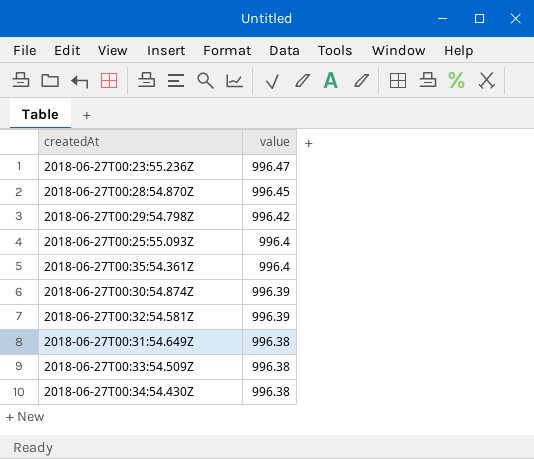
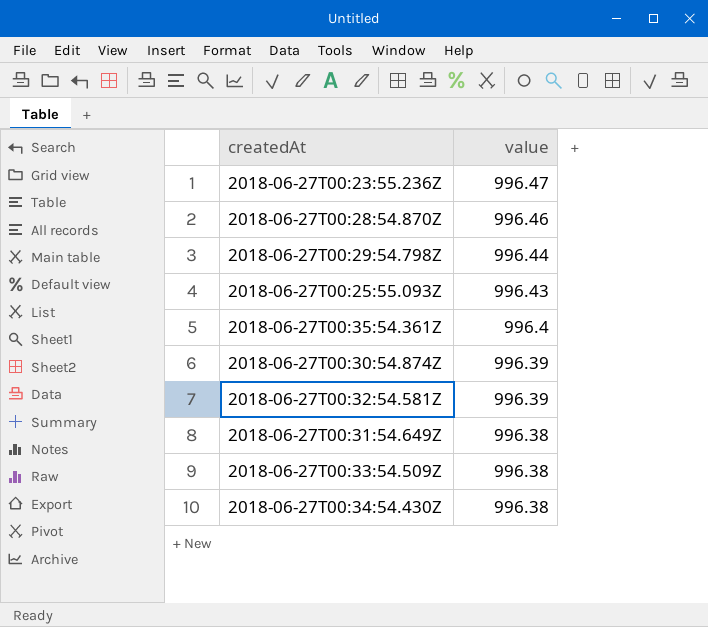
2018-06-27T00:28:54.870Z | value: 996.45 -> 996.46
2018-06-27T00:29:54.798Z | value: 996.42 -> 996.44
2018-06-27T00:25:55.093Z | value: 996.4 -> 996.43

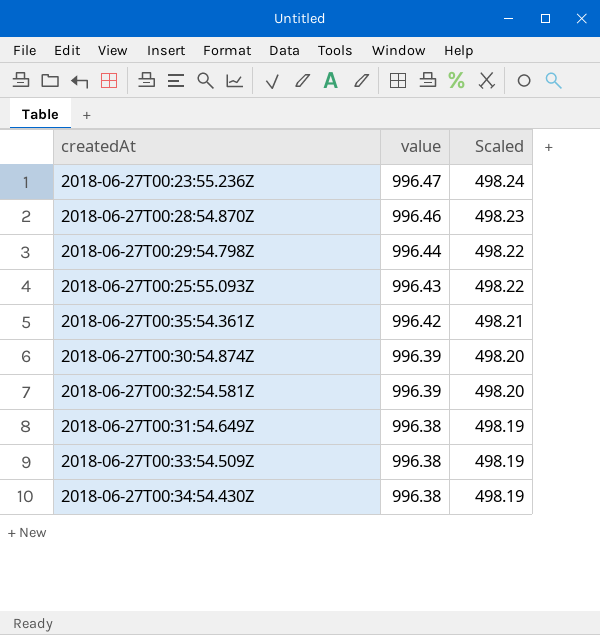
column Scaled | formula: none -> [value] * 0.5
2018-06-27T00:35:54.361Z | value: 996.4 -> 996.42

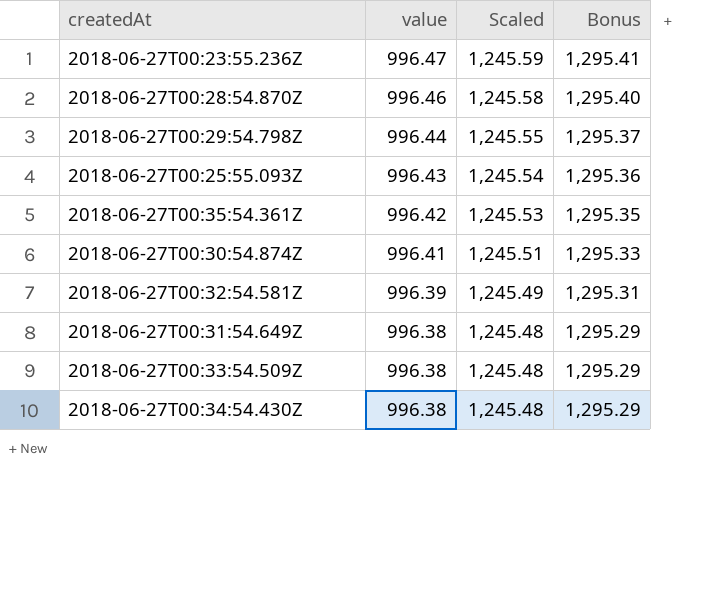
column Scaled | formula: [value] * 0.5 -> [value] * 1.25
column Bonus | formula: none -> [value] * 1.3
2018-06-27T00:30:54.874Z | value: 996.39 -> 996.41

